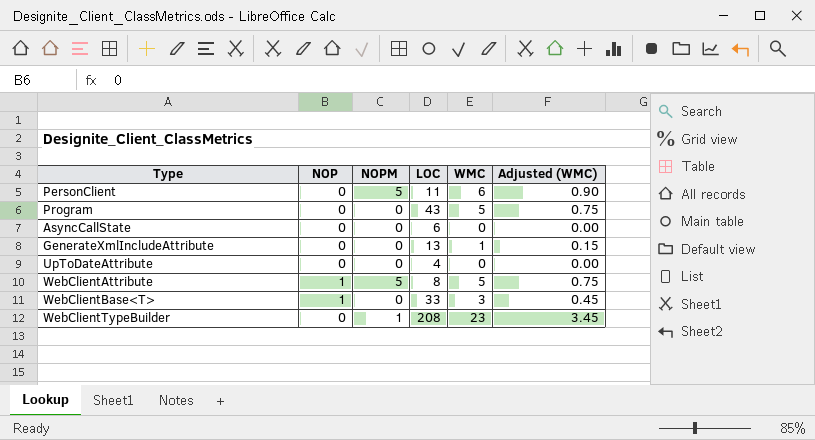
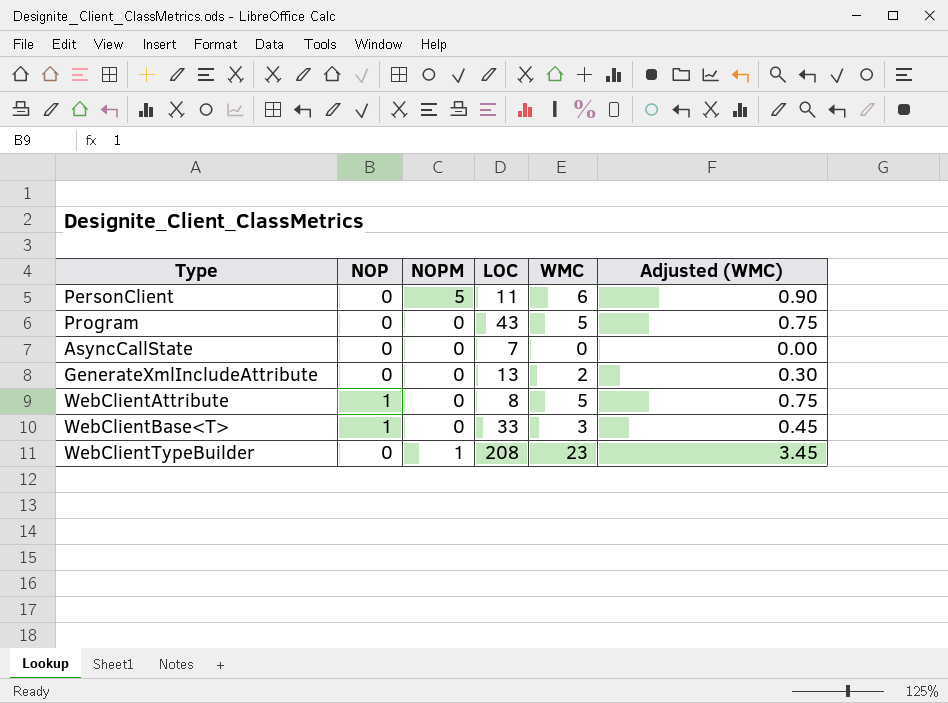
row UpToDateAttribute: 0 | 0 | 4 | 0 | 0.00 -> none
AsyncCallState | LOC: 6 -> 7
GenerateXmlIncludeAttribute | WMC: 1 -> 2
GenerateXmlIncludeAttribute | Adjusted (WMC): 0.15 -> 0.30
WebClientAttribute | NOPM: 5 -> 0

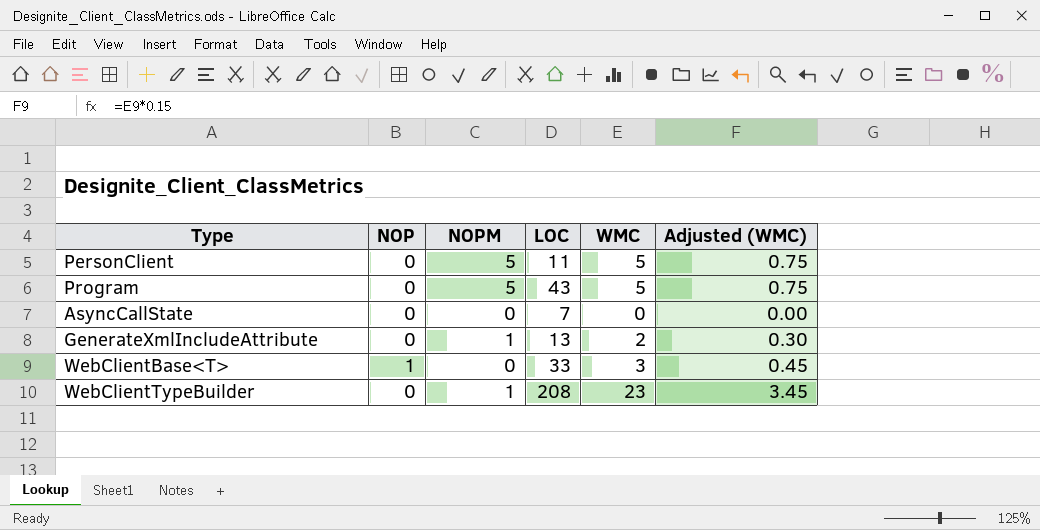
row WebClientAttribute: 1 | 0 | 8 | 5 | 0.75 -> none
PersonClient | WMC: 6 -> 5
PersonClient | Adjusted (WMC): 0.90 -> 0.75
Program | NOPM: 0 -> 5
GenerateXmlIncludeAttribute | NOPM: 0 -> 1

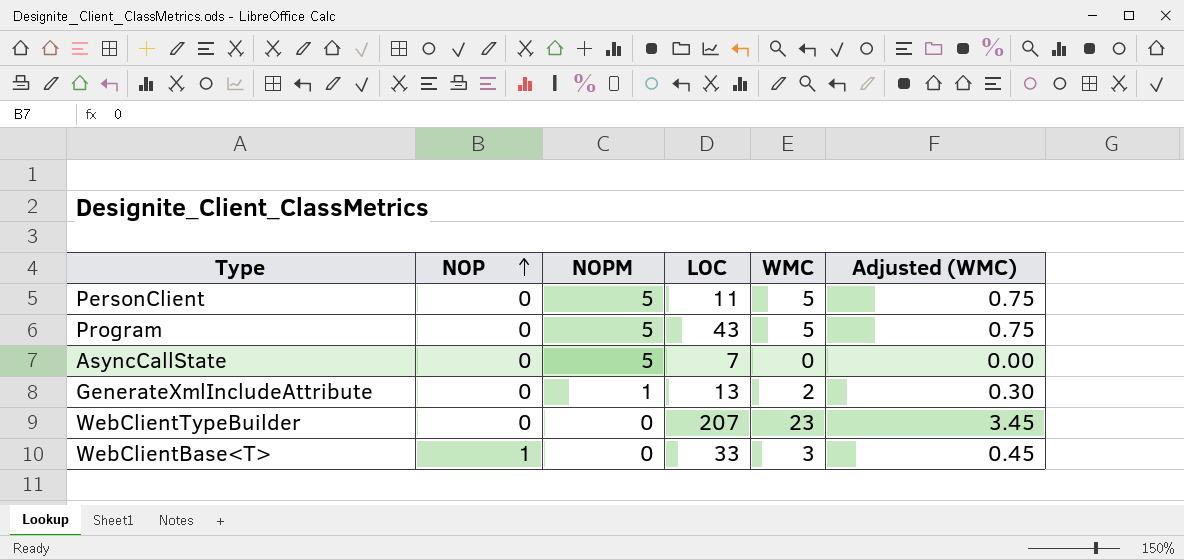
row order: none -> NOP ascending
AsyncCallState | NOPM: 0 -> 5
WebClientTypeBuilder | NOPM: 1 -> 0
WebClientTypeBuilder | LOC: 208 -> 207

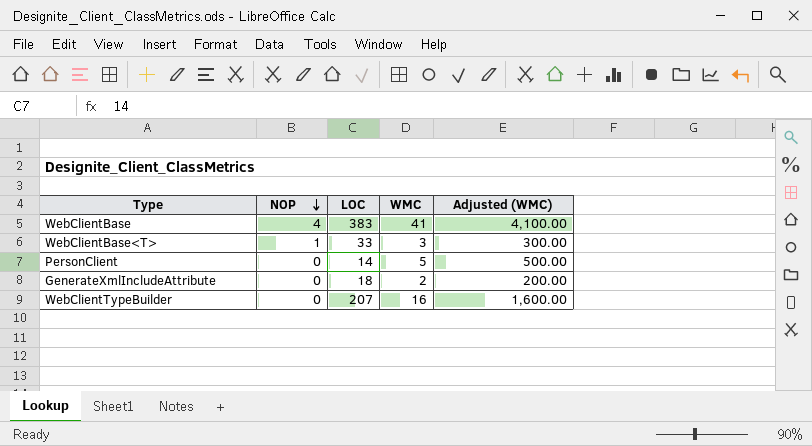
row order: NOP ascending -> NOP descending
column NOPM | position: 3 -> none
column Adjusted (WMC) | formula: [WMC] * 0.15 -> [WMC] * 100
row Program: 0 | 5 | 43 | 5 | 0.75 -> none
row AsyncCallState: 0 | 5 | 7 | 0 | 0.00 -> none
row WebClientBase: none -> 4 | 383 | 41 | 4,100.00
PersonClient | LOC: 11 -> 14
GenerateXmlIncludeAttribute | LOC: 13 -> 18
WebClientTypeBuilder | WMC: 23 -> 16

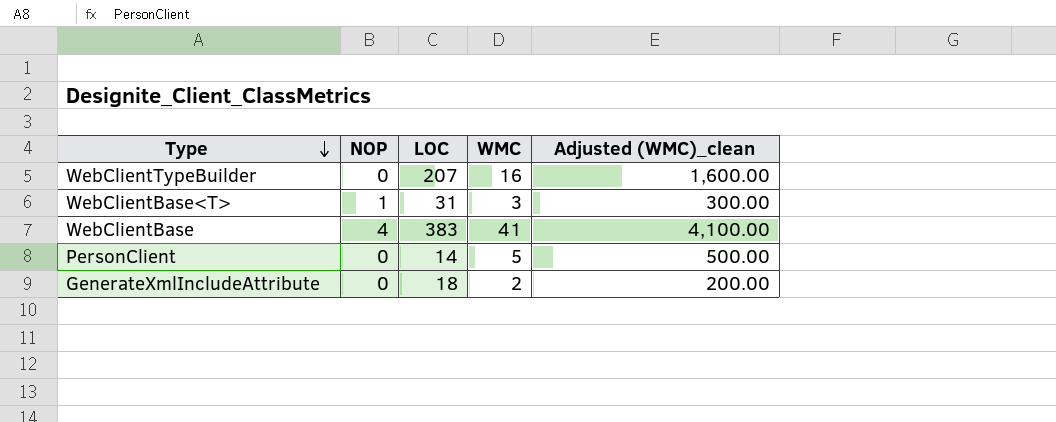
row order: NOP descending -> Type descending
column name: Adjusted (WMC) -> Adjusted (WMC)_clean
WebClientBase<T> | LOC: 33 -> 31

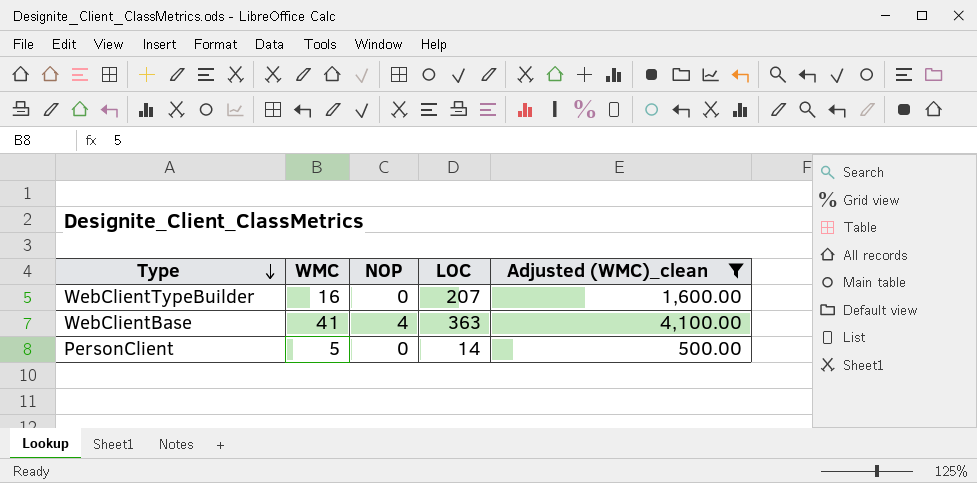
filter: none -> Adjusted (WMC)_clean >= 500.00
column WMC | position: 4 -> 2
WebClientBase | LOC: 383 -> 363

